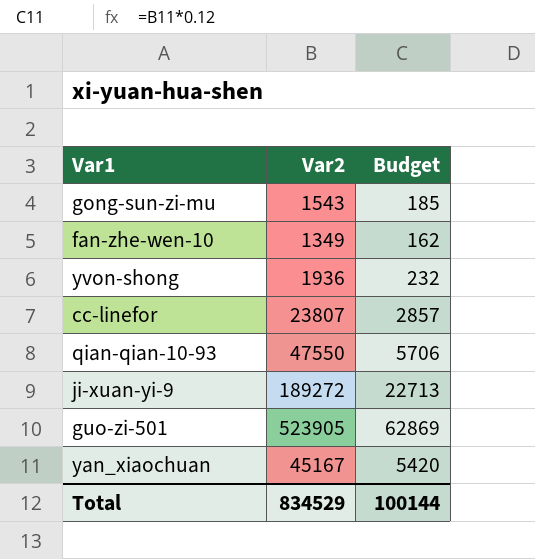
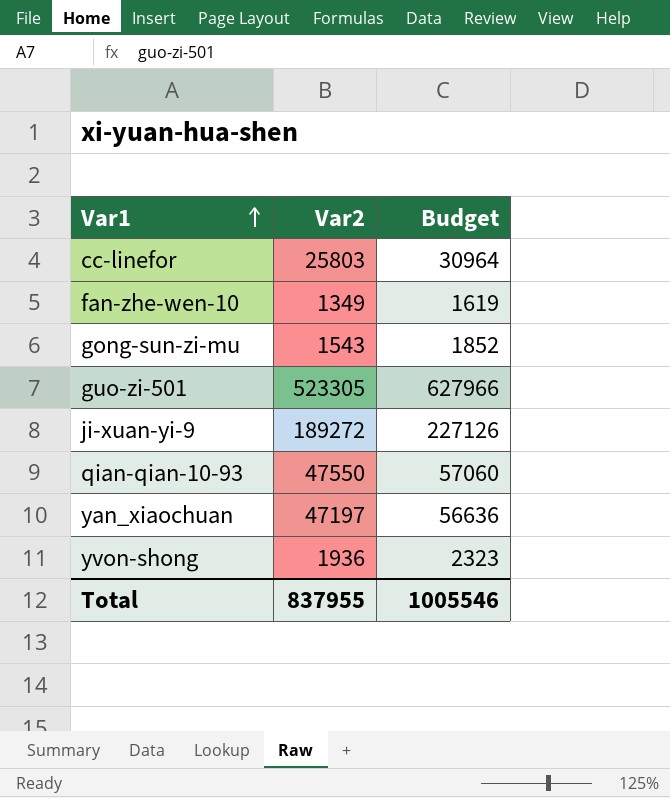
row order: none -> Var1 ascending
column Budget | formula: [Var2] * 0.12 -> [Var2] * 1.2
cc-linefor | Var2: 23807 -> 25803
guo-zi-501 | Var2: 523905 -> 523305
yan_xiaochuan | Var2: 45167 -> 47197
Total | Var2: 834529 -> 837955
Total | Budget: 100144 -> 1005546

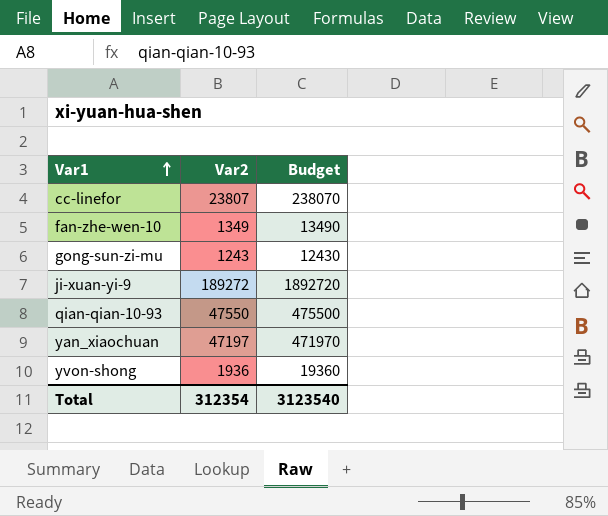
column Budget | formula: [Var2] * 1.2 -> [Var2] * 10
row guo-zi-501: 523305 | 627966 -> none
cc-linefor | Var2: 25803 -> 23807
gong-sun-zi-mu | Var2: 1543 -> 1243
Total | Var2: 837955 -> 312354
Total | Budget: 1005546 -> 3123540

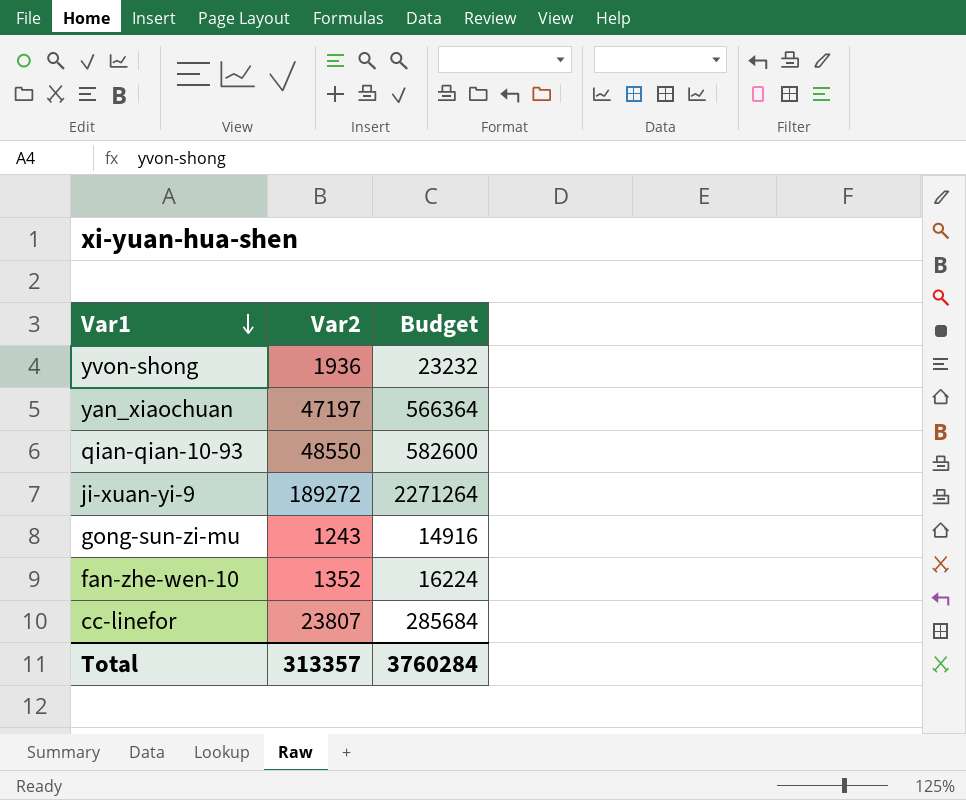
row order: Var1 ascending -> Var1 descending
column Budget | formula: [Var2] * 10 -> [Var2] * 12
qian-qian-10-93 | Var2: 47550 -> 48550
fan-zhe-wen-10 | Var2: 1349 -> 1352
Total | Var2: 312354 -> 313357
Total | Budget: 3123540 -> 3760284

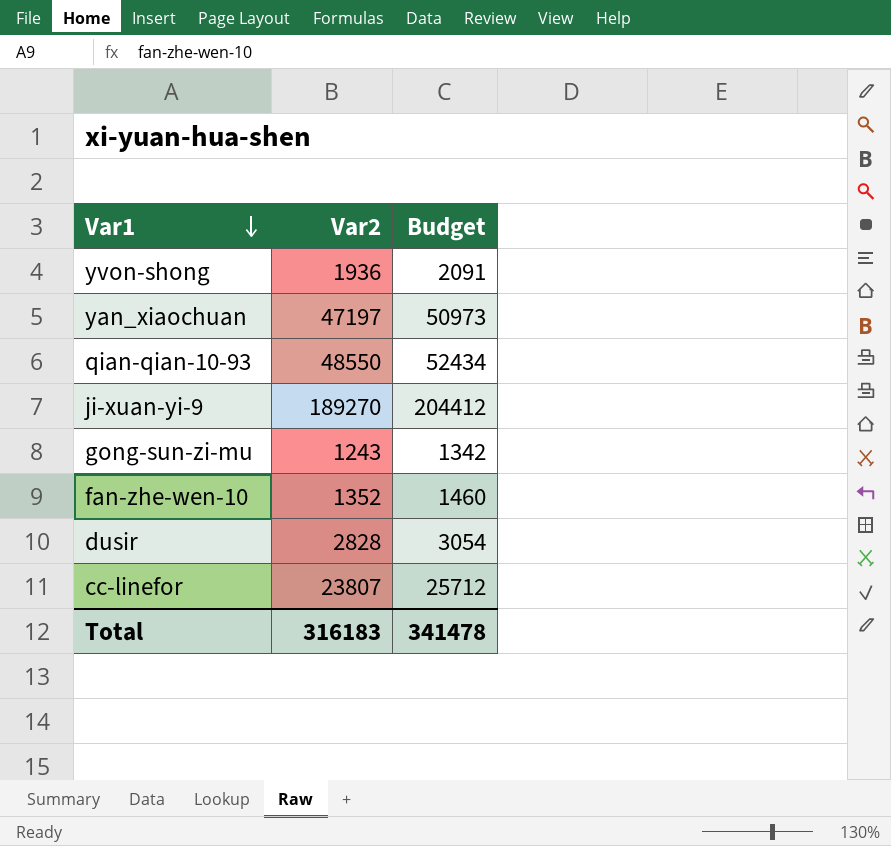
column Budget | formula: [Var2] * 12 -> [Var2] * 1.08
ji-xuan-yi-9 | Var2: 189272 -> 189270
row dusir: none -> 2828 | 3054
Total | Var2: 313357 -> 316183
Total | Budget: 3760284 -> 341478

